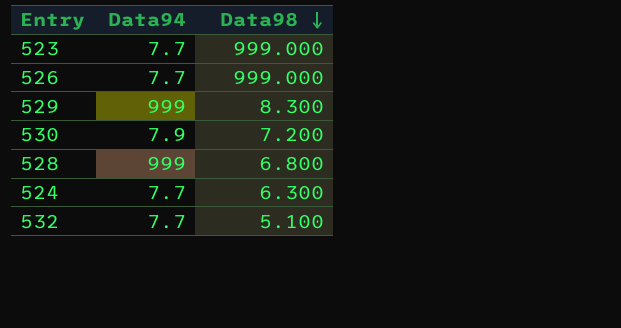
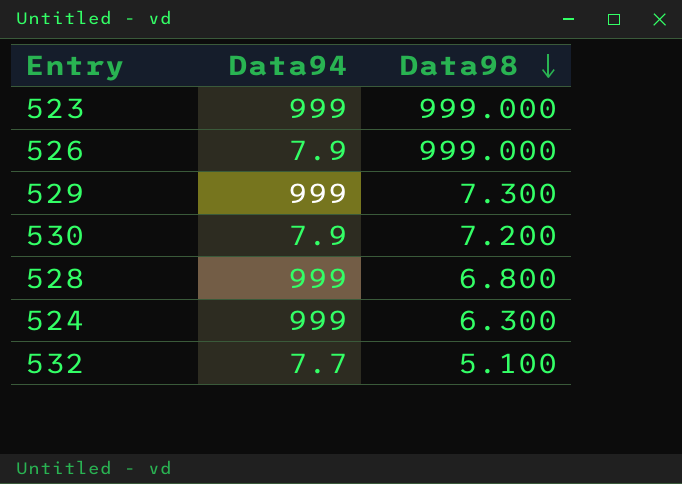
523 | Data94: 7.7 -> 999
526 | Data94: 7.7 -> 7.9
529 | Data98: 8.300 -> 7.300
524 | Data94: 7.7 -> 999

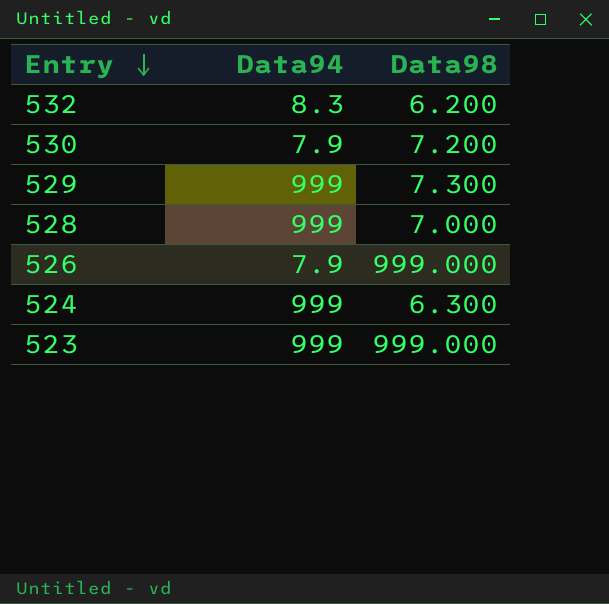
row order: Data98 descending -> Entry descending
532 | Data94: 7.7 -> 8.3
532 | Data98: 5.100 -> 6.200
528 | Data98: 6.800 -> 7.000

